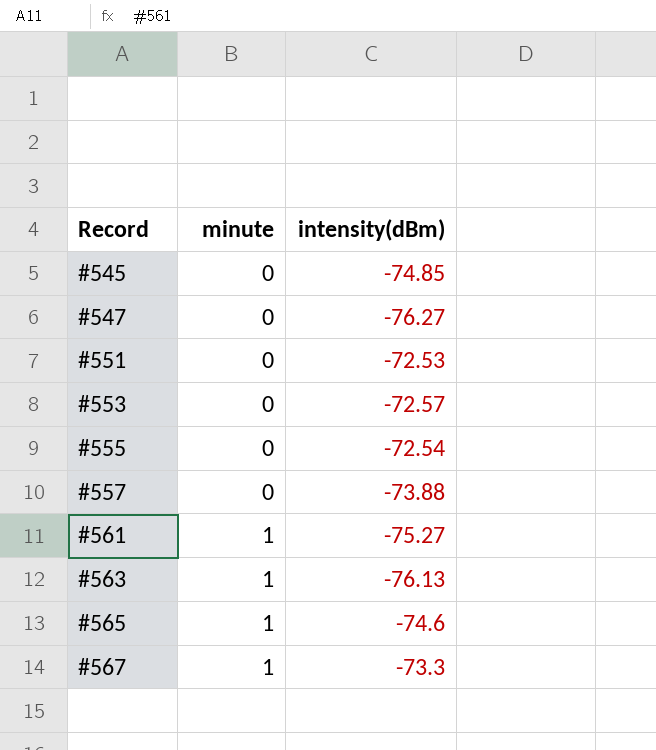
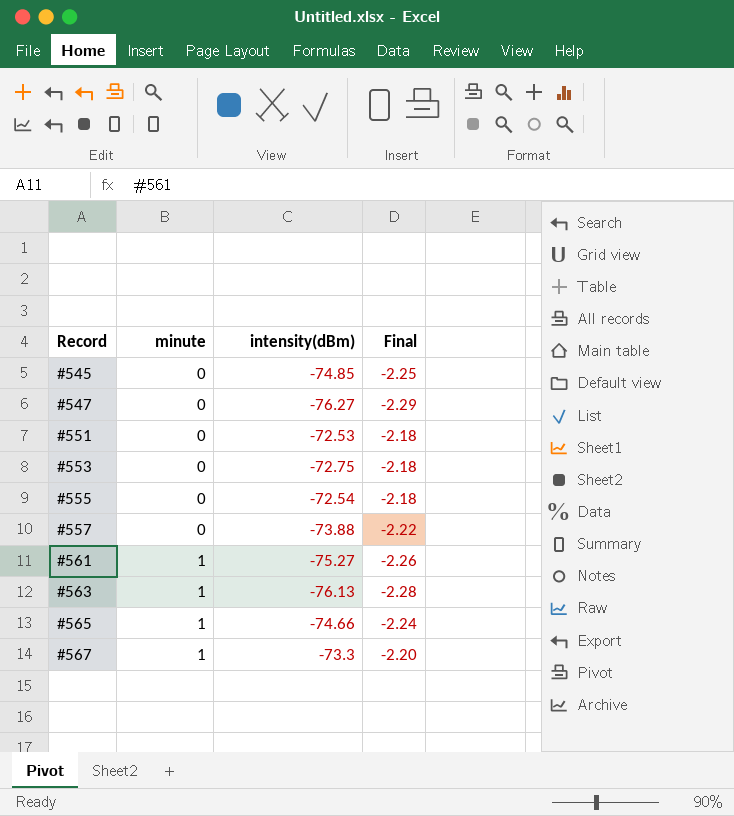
column Final | formula: none -> [intensity(dBm)] * 0.03
#553 | intensity(dBm): -72.57 -> -72.75
#565 | intensity(dBm): -74.6 -> -74.66

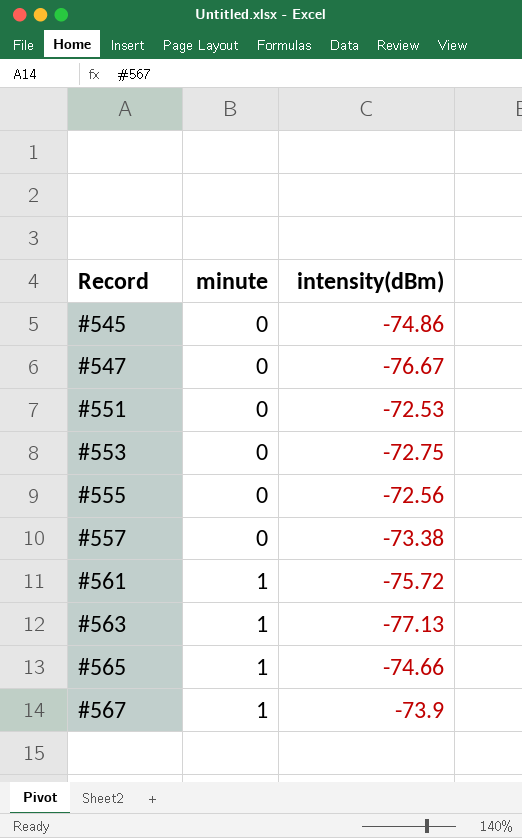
column Final | formula: [intensity(dBm)] * 0.03 -> none
#545 | intensity(dBm): -74.85 -> -74.86
#547 | intensity(dBm): -76.27 -> -76.67
#555 | intensity(dBm): -72.54 -> -72.56
#557 | intensity(dBm): -73.88 -> -73.38
#561 | intensity(dBm): -75.27 -> -75.72
#563 | intensity(dBm): -76.13 -> -77.13
#567 | intensity(dBm): -73.3 -> -73.9

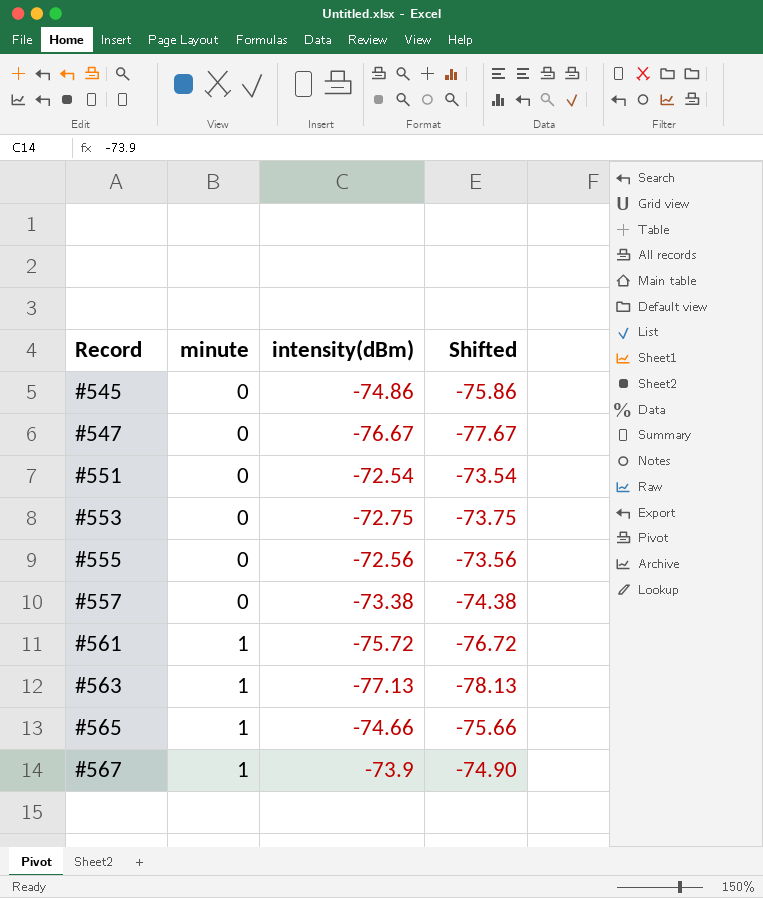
column Shifted | formula: none -> [intensity(dBm)] - 1
#551 | intensity(dBm): -72.53 -> -72.54

